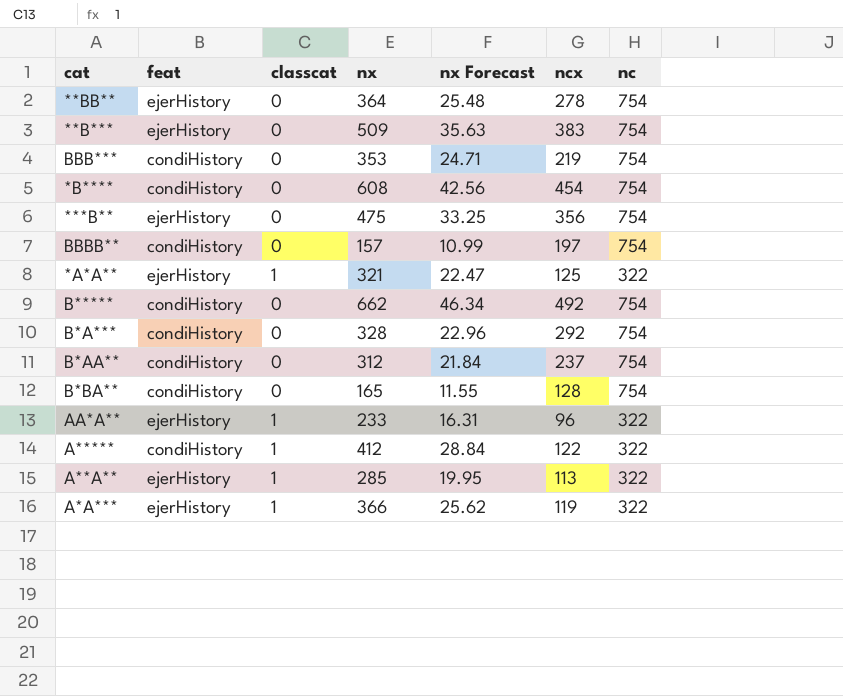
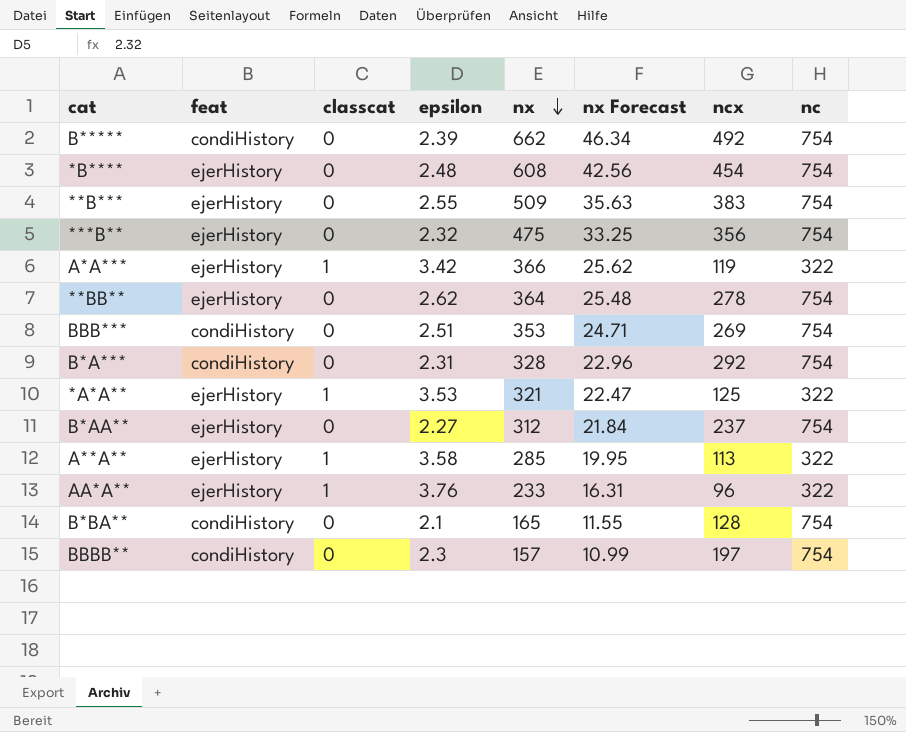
row order: none -> nx descending
column epsilon | position: none -> 4
row A*****: condiHistory | 1 | 412 | 28.84 | 122 | 322 -> none
*B**** | feat: condiHistory -> ejerHistory
BBB*** | ncx: 219 -> 269
B*AA** | feat: condiHistory -> ejerHistory

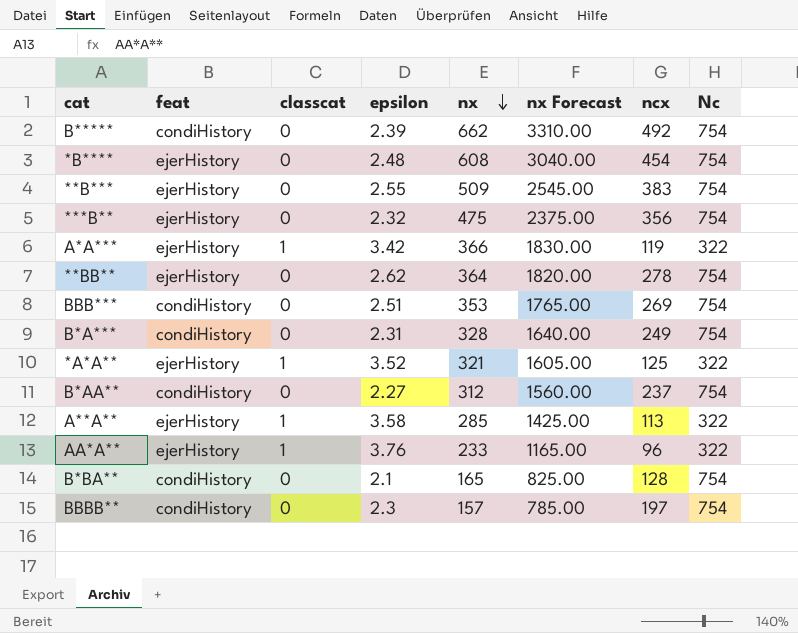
column nx Forecast | formula: [nx] * 0.07 -> [nx] * 5
column name: nc -> Nc
B*A*** | ncx: 292 -> 249
*A*A** | epsilon: 3.53 -> 3.52
B*AA** | feat: ejerHistory -> condiHistory

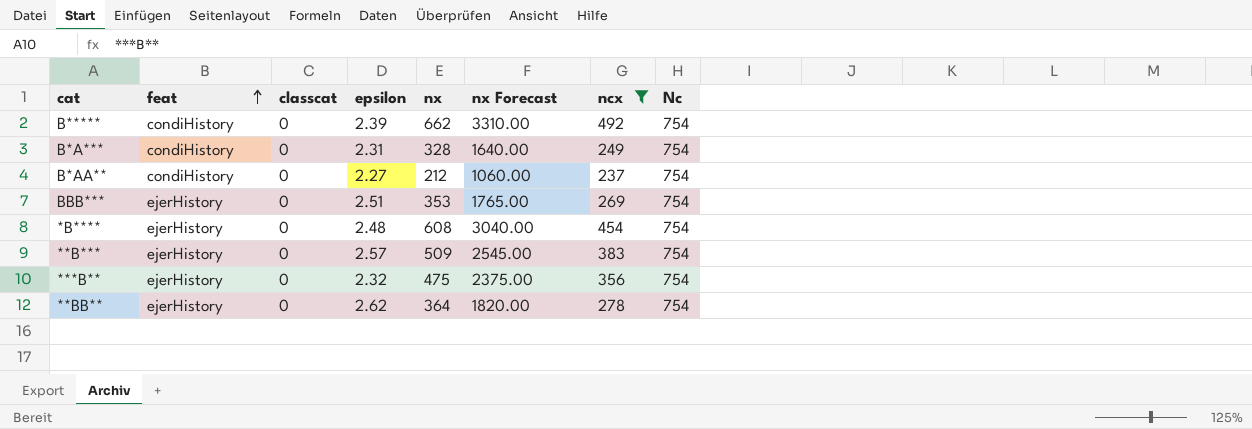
filter: none -> ncx >= 237
row order: nx descending -> feat ascending
B*AA** | nx: 312 -> 212
B*AA** | nx Forecast: 1560.00 -> 1060.00
BBB*** | feat: condiHistory -> ejerHistory
**B*** | epsilon: 2.55 -> 2.57

